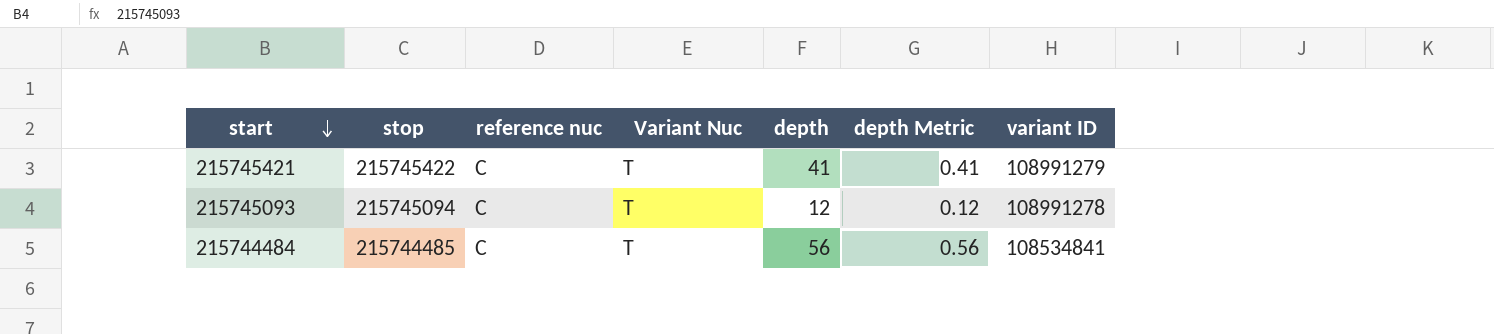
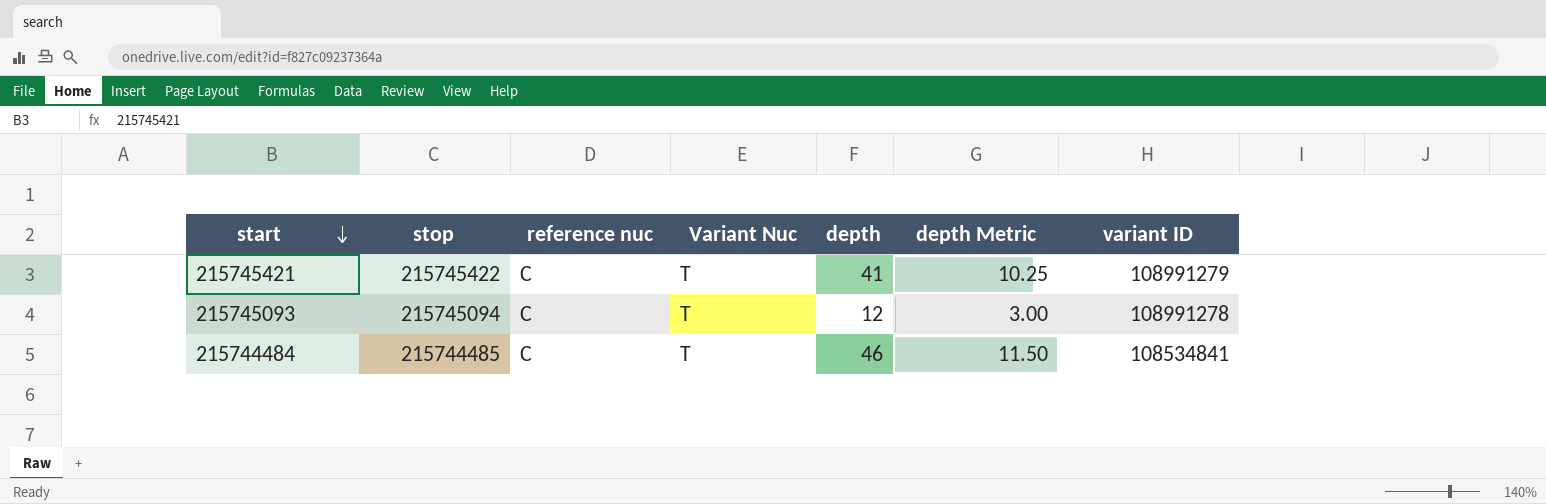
column depth Metric | formula: [depth] * 0.01 -> [depth] * 0.25
215744484 | depth: 56 -> 46

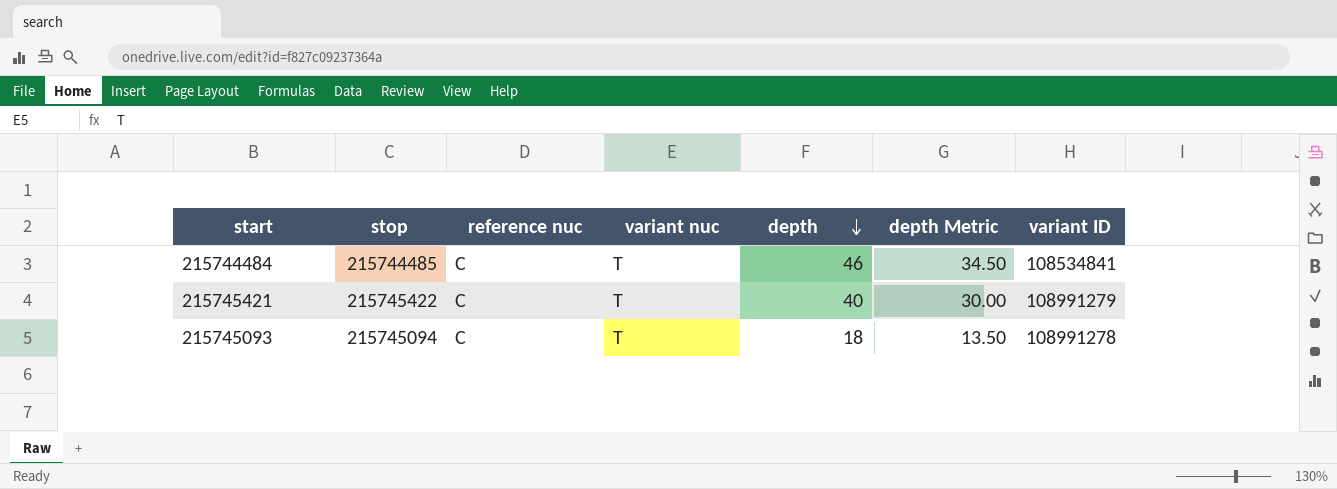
row order: start descending -> depth descending
column name: Variant Nuc -> variant nuc
column depth Metric | formula: [depth] * 0.25 -> [depth] * 0.75
215745421 | depth: 41 -> 40
215745093 | depth: 12 -> 18

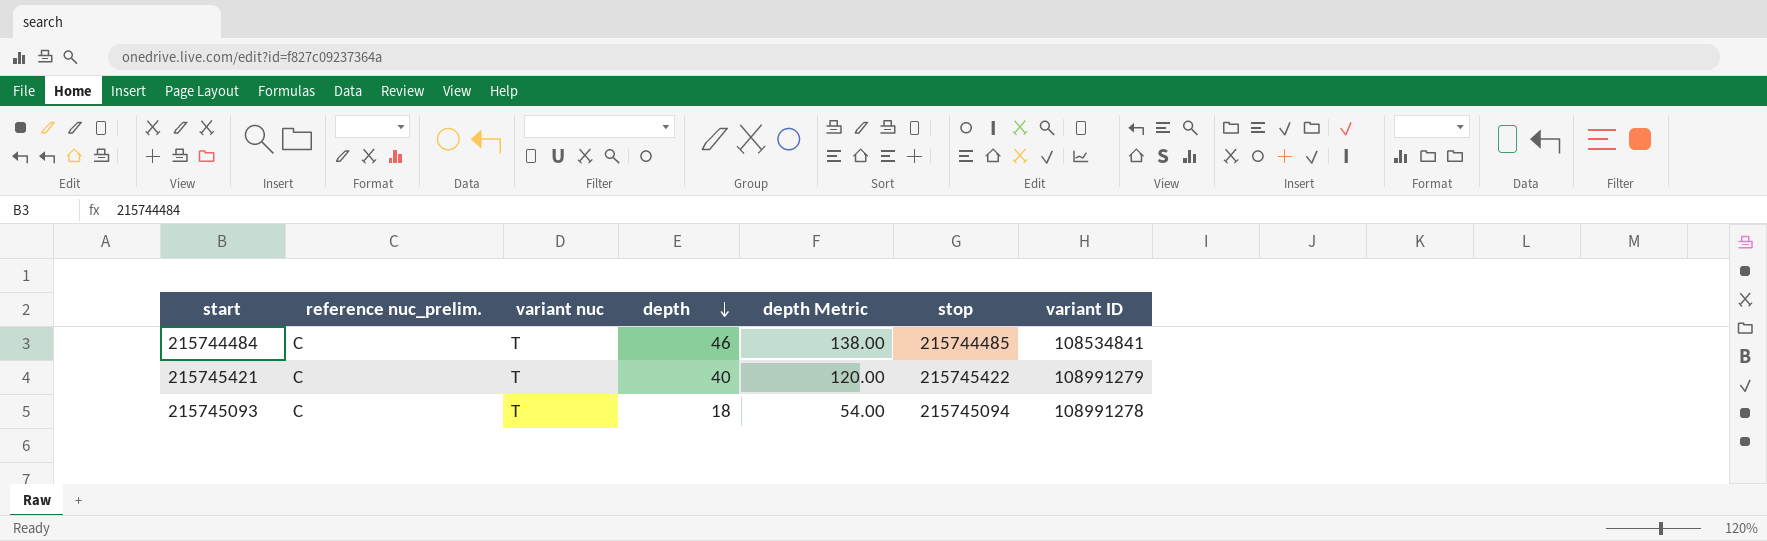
column name: reference nuc -> reference nuc_prelim.
column depth Metric | formula: [depth] * 0.75 -> [depth] * 3
column stop | position: 2 -> 6

